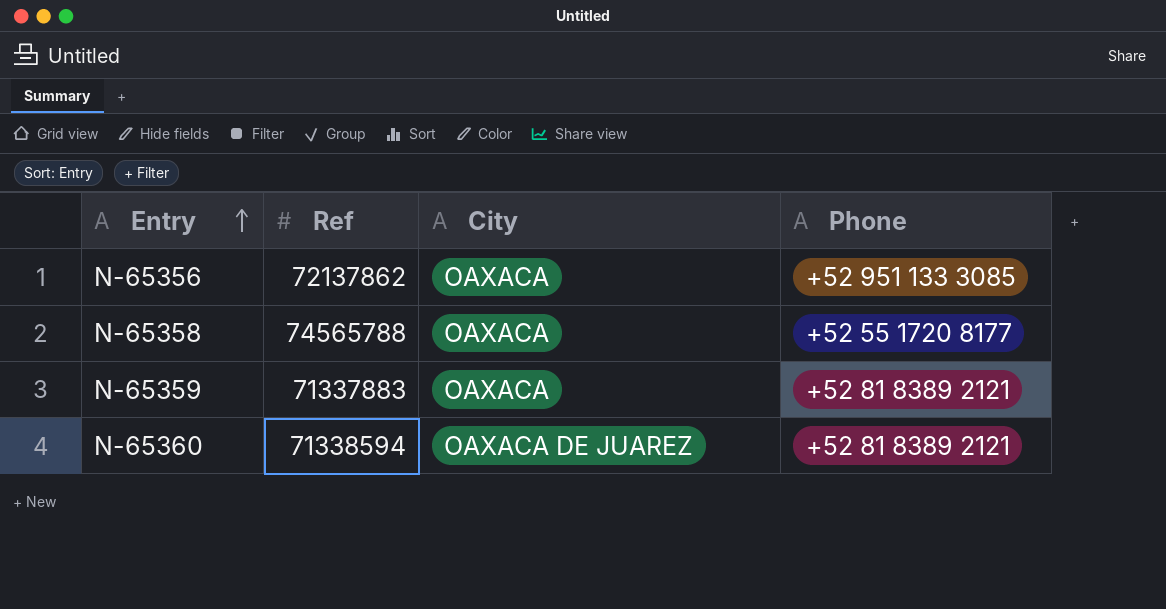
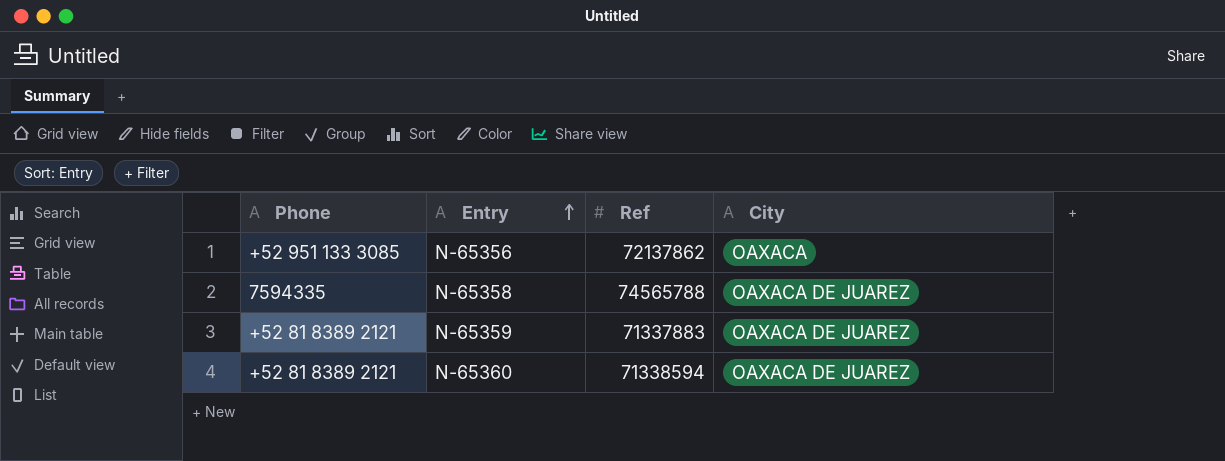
column Phone | position: 4 -> 1
N-65358 | Phone: +52 55 1720 8177 -> 7594335
N-65358 | City: OAXACA -> OAXACA DE JUAREZ
N-65359 | City: OAXACA -> OAXACA DE JUAREZ

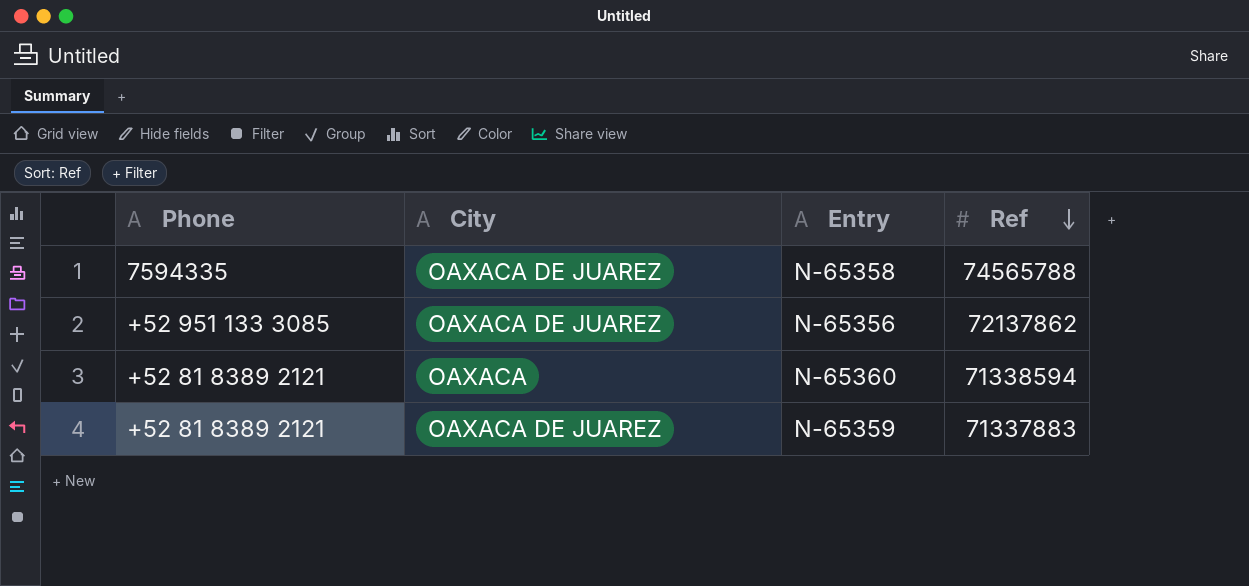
row order: Entry ascending -> Ref descending
column City | position: 4 -> 2
N-65356 | City: OAXACA -> OAXACA DE JUAREZ
N-65360 | City: OAXACA DE JUAREZ -> OAXACA

